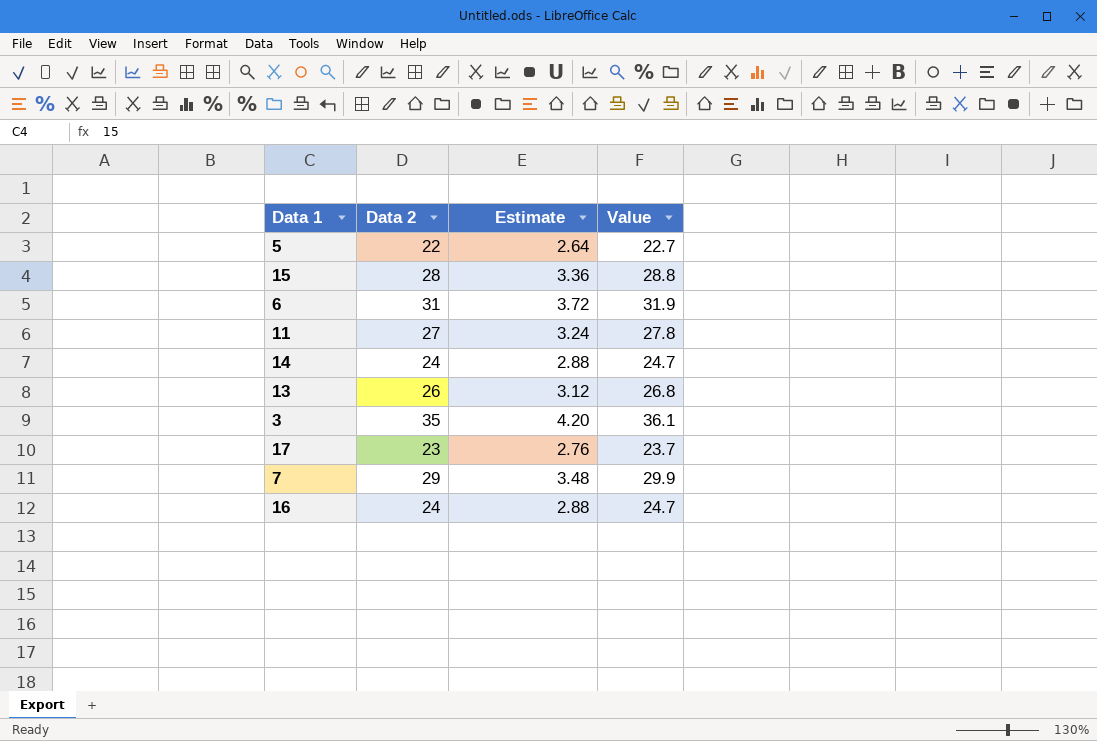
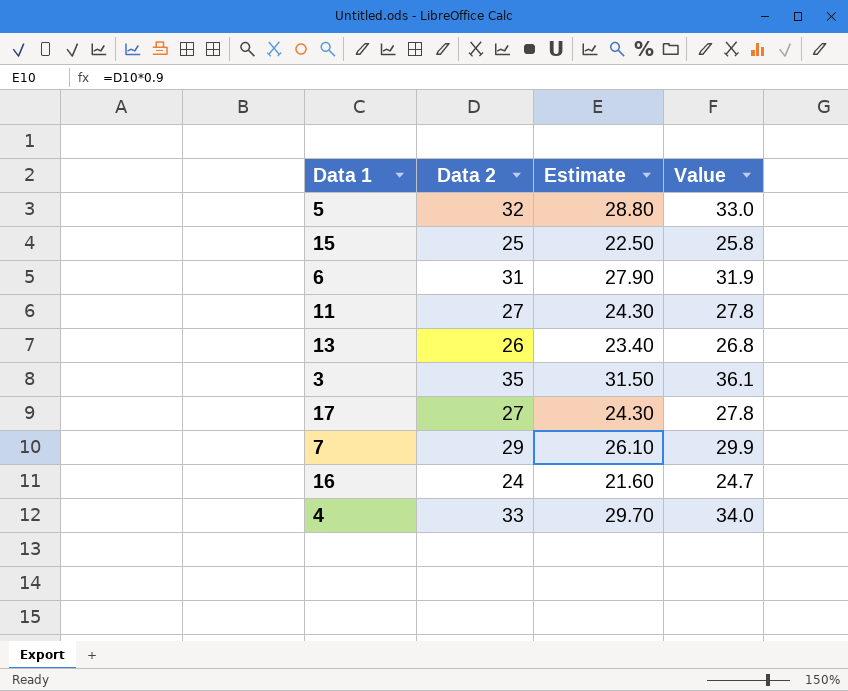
column Estimate | formula: [Data 2] * 0.12 -> [Data 2] * 0.9
row 14: 24 | 2.88 | 24.7 -> none
5 | Data 2: 22 -> 32
5 | Value: 22.7 -> 33.0
15 | Data 2: 28 -> 25
15 | Value: 28.8 -> 25.8
17 | Data 2: 23 -> 27
17 | Value: 23.7 -> 27.8
row 4: none -> 33 | 29.70 | 34.0

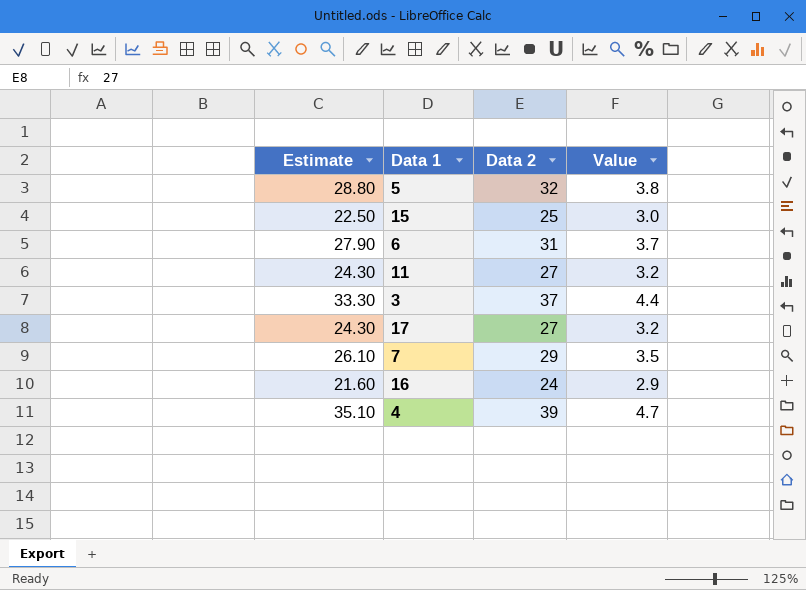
column Estimate | position: 3 -> 1
column Value | formula: [Data 2] * 1.03 -> [Data 2] * 0.12
row 13: 26 | 23.40 | 26.8 -> none
3 | Estimate: 31.50 -> 33.30
3 | Data 2: 35 -> 37
4 | Estimate: 29.70 -> 35.10
4 | Data 2: 33 -> 39

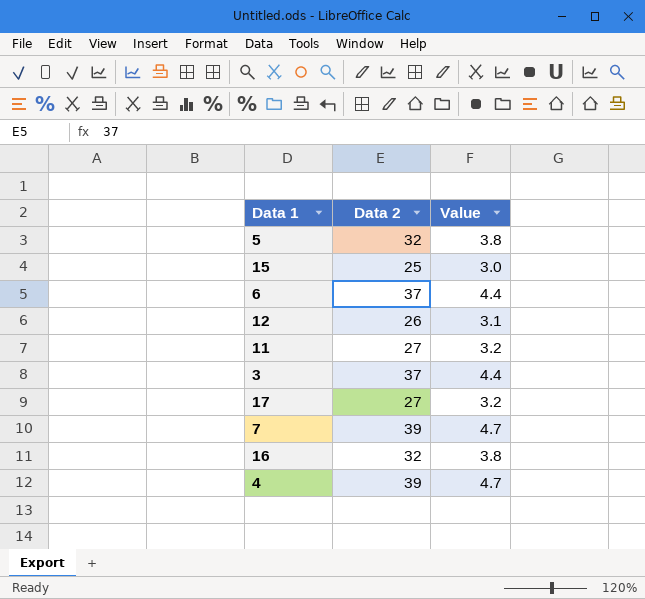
column Estimate | formula: [Data 2] * 0.9 -> none
6 | Data 2: 31 -> 37
6 | Value: 3.7 -> 4.4
row 12: none -> 26 | 3.1
7 | Data 2: 29 -> 39
7 | Value: 3.5 -> 4.7
16 | Data 2: 24 -> 32
16 | Value: 2.9 -> 3.8

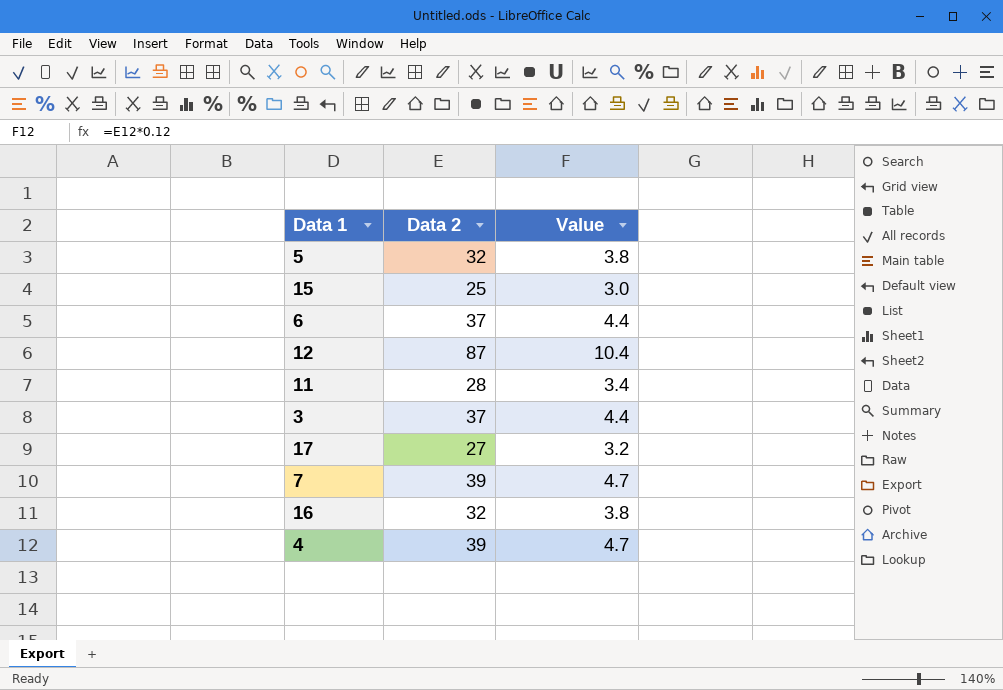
12 | Data 2: 26 -> 87
12 | Value: 3.1 -> 10.4
11 | Data 2: 27 -> 28
11 | Value: 3.2 -> 3.4

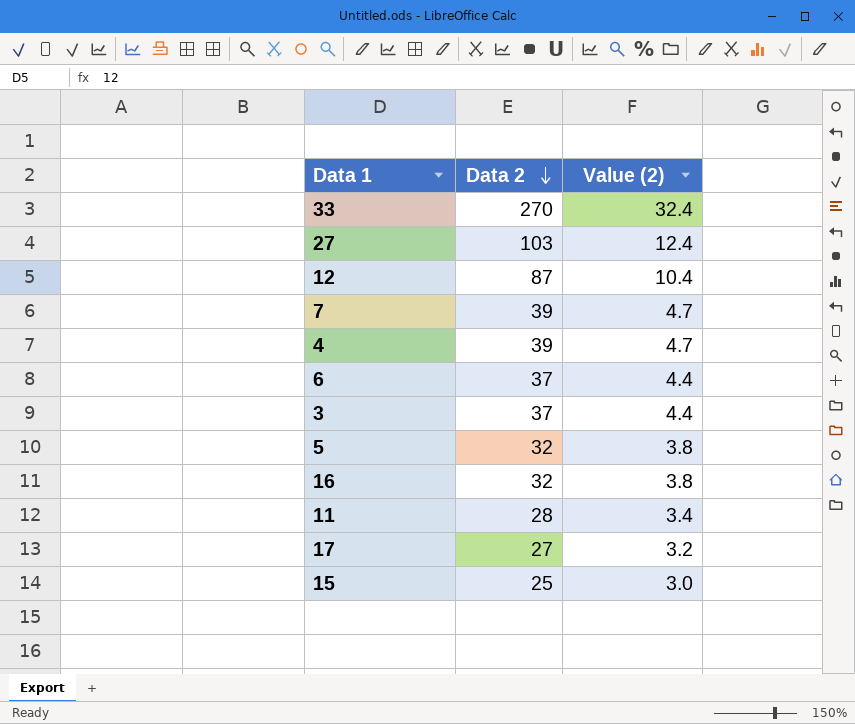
row order: none -> Data 2 descending
column name: Value -> Value (2)
row 33: none -> 270 | 32.4
row 27: none -> 103 | 12.4

